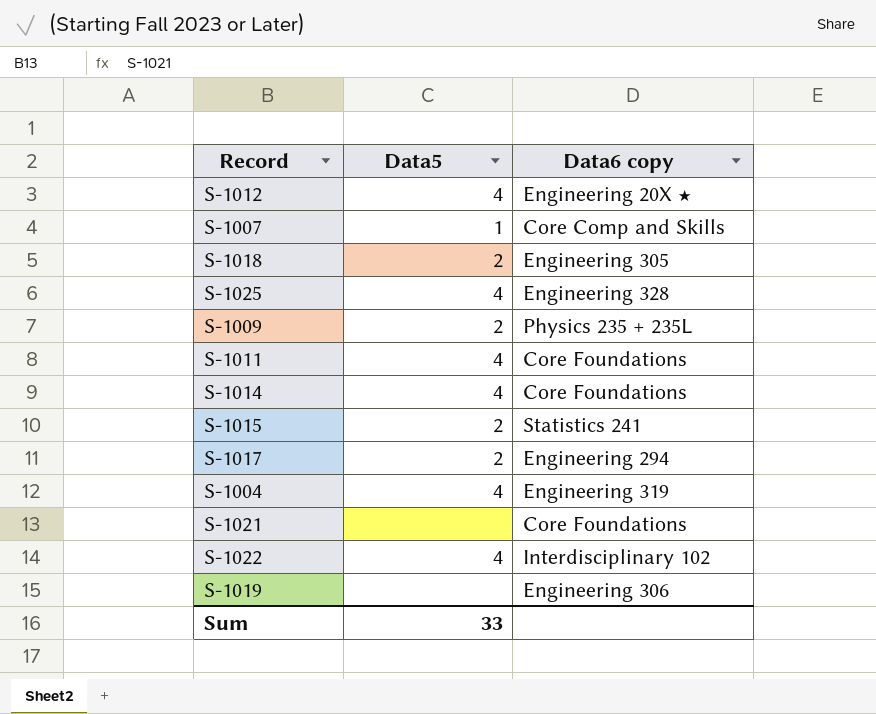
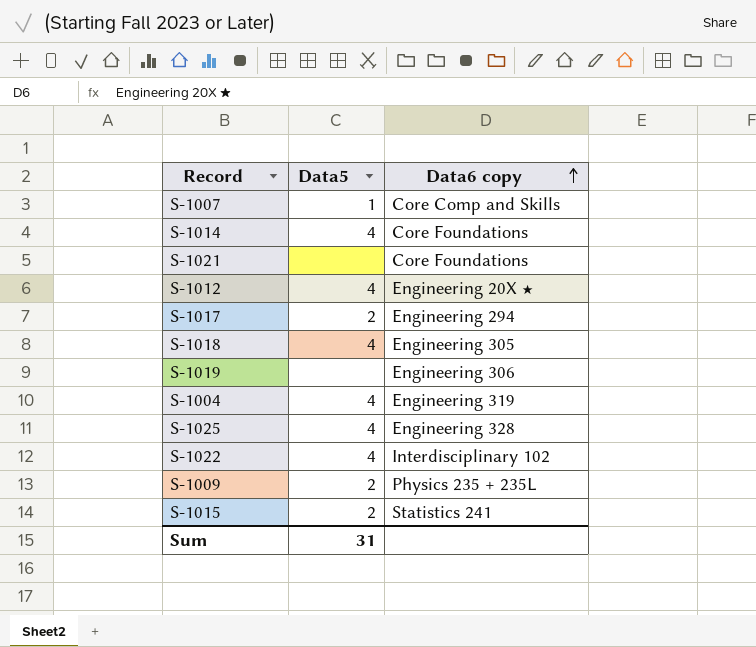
row order: none -> Data6 copy ascending
row S-1011: 4 | Core Foundations -> none
S-1018 | Data5: 2 -> 4
Sum | Data5: 33 -> 31

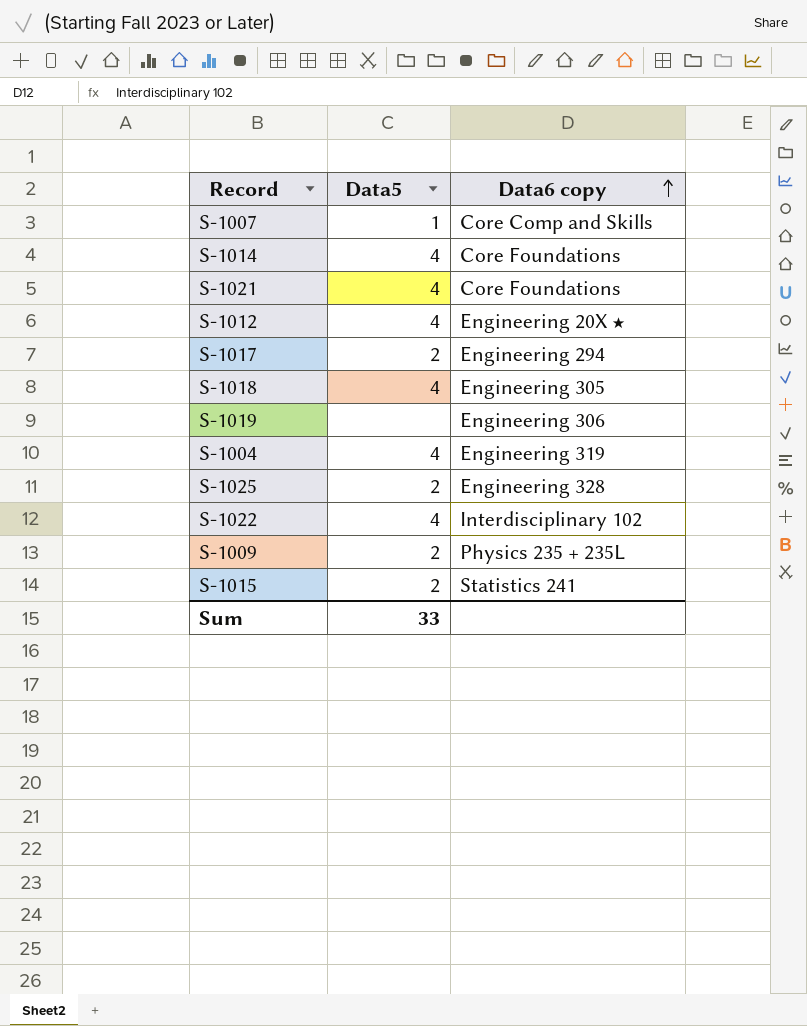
S-1021 | Data5: none -> 4
S-1025 | Data5: 4 -> 2
Sum | Data5: 31 -> 33

